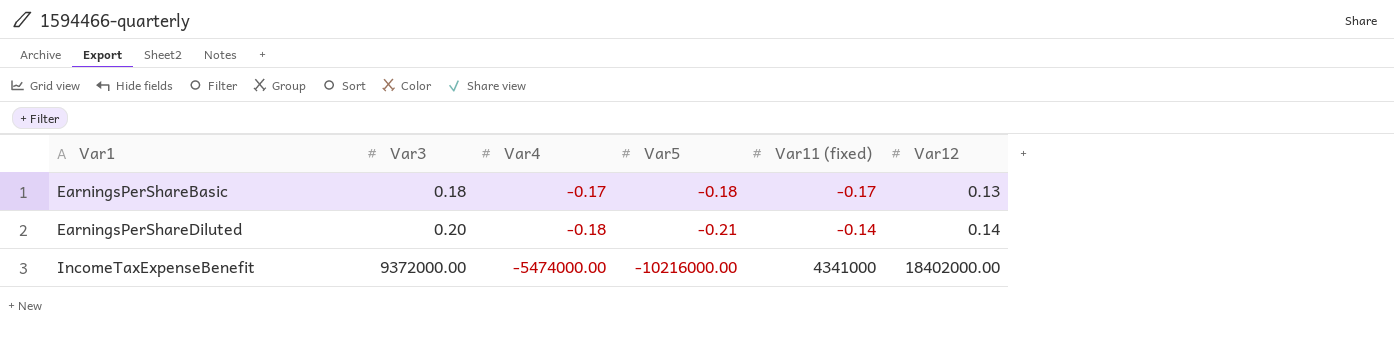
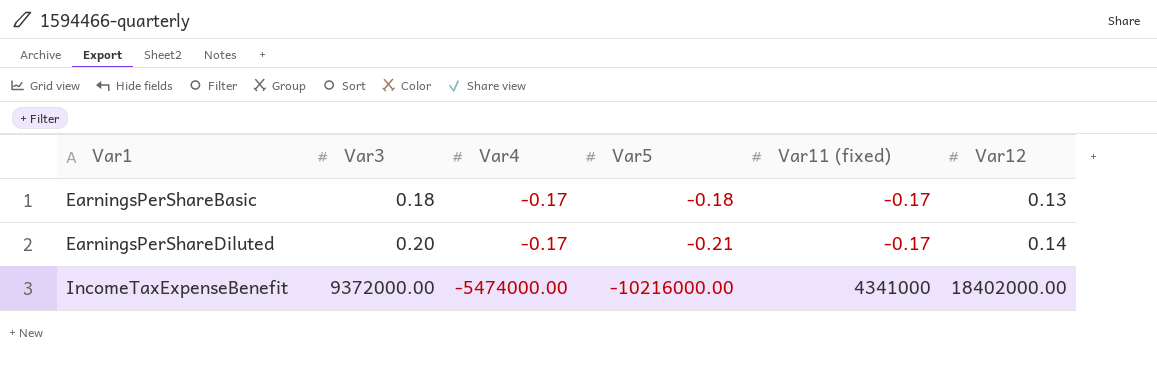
EarningsPerShareDiluted | Var4: -0.18 -> -0.17
EarningsPerShareDiluted | Var11 (fixed): -0.14 -> -0.17

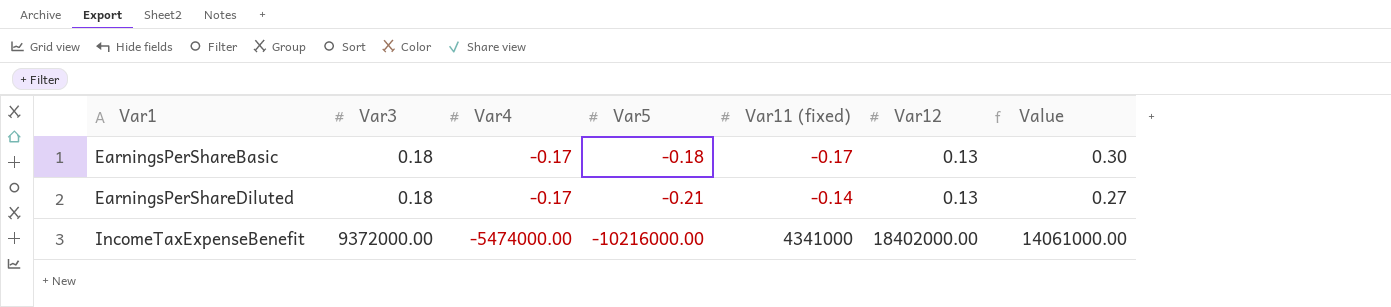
column Value | formula: none -> [Var12] - [Var11 (fixed)]
EarningsPerShareDiluted | Var3: 0.20 -> 0.18
EarningsPerShareDiluted | Var11 (fixed): -0.17 -> -0.14
EarningsPerShareDiluted | Var12: 0.14 -> 0.13

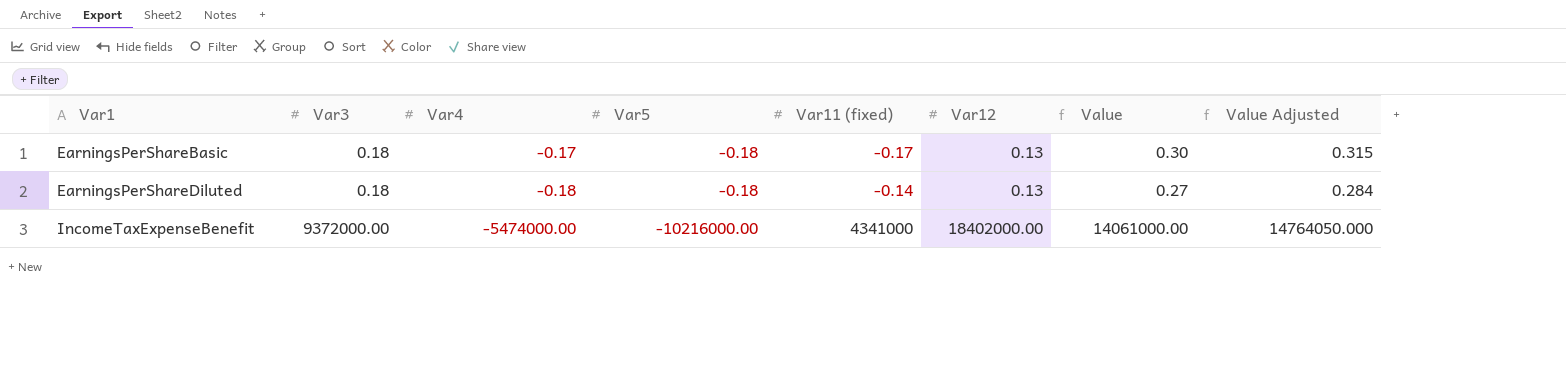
column Value Adjusted | formula: none -> [Value] * 1.05
EarningsPerShareDiluted | Var4: -0.17 -> -0.18
EarningsPerShareDiluted | Var5: -0.21 -> -0.18

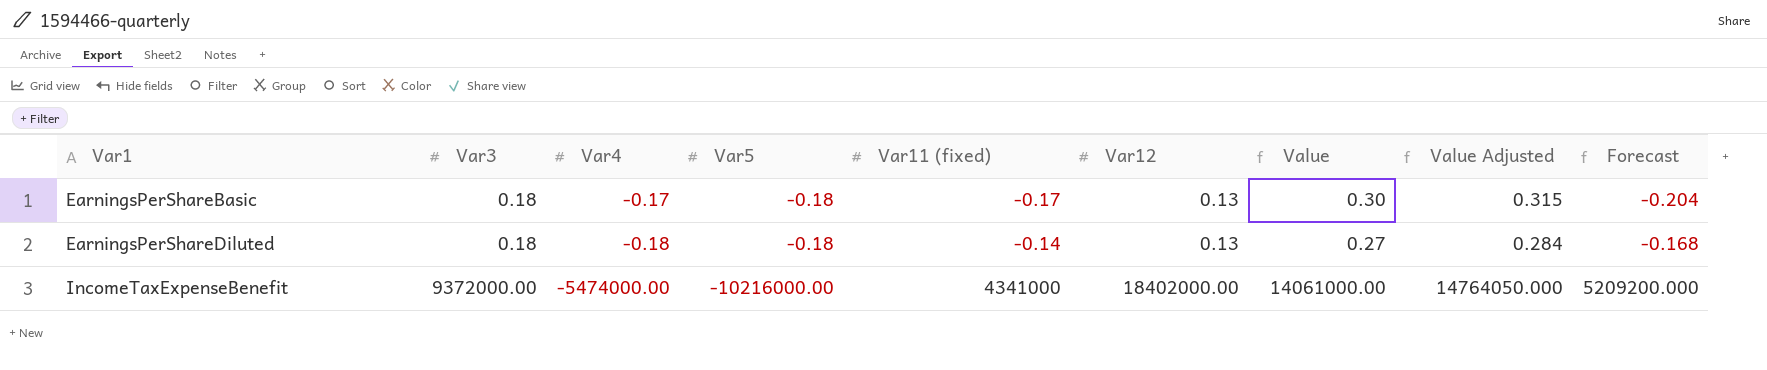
column Forecast | formula: none -> [Var11 (fixed)] * 1.2

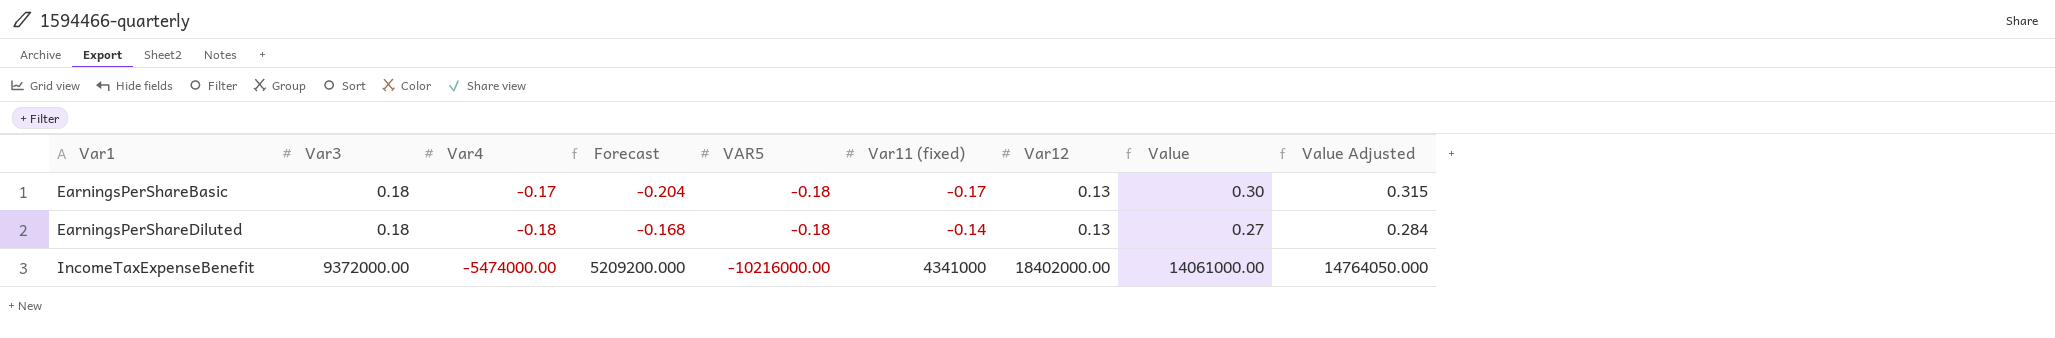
column Forecast | position: 9 -> 4
column name: Var5 -> VAR5

